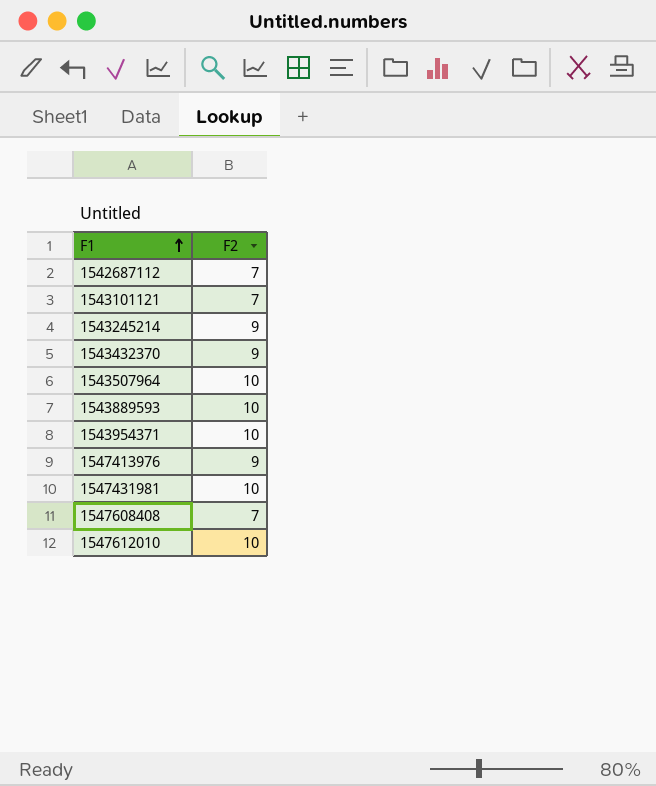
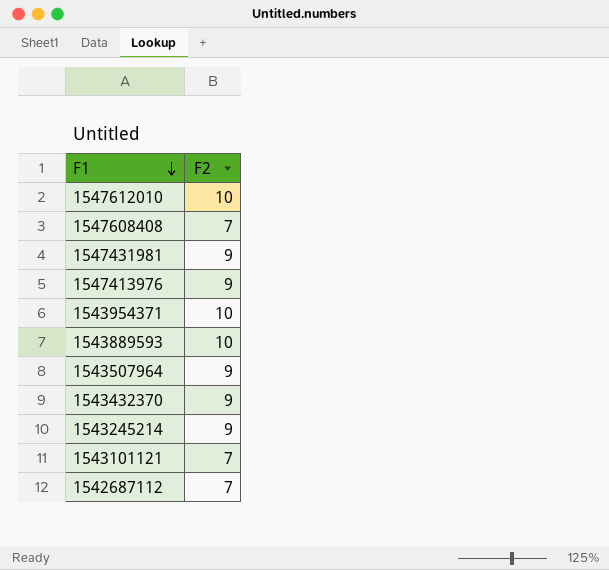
row order: F1 ascending -> F1 descending
1547431981 | F2: 10 -> 9
1543507964 | F2: 10 -> 9

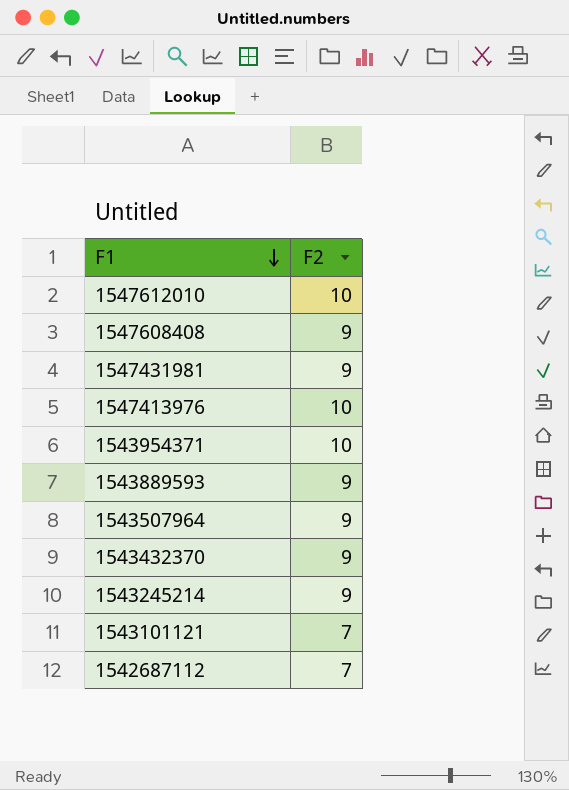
1547608408 | F2: 7 -> 9
1547413976 | F2: 9 -> 10
1543889593 | F2: 10 -> 9

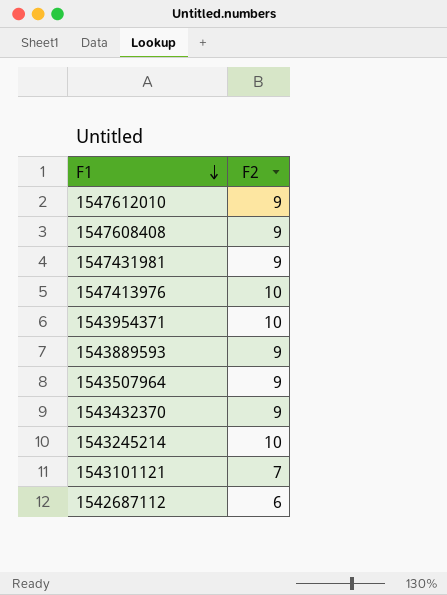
1547612010 | F2: 10 -> 9
1543245214 | F2: 9 -> 10
1542687112 | F2: 7 -> 6

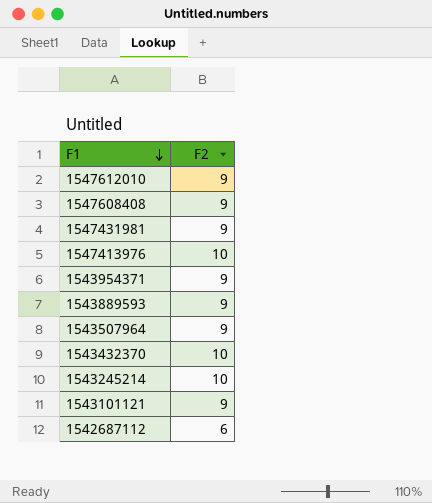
1543954371 | F2: 10 -> 9
1543432370 | F2: 9 -> 10
1543101121 | F2: 7 -> 9

